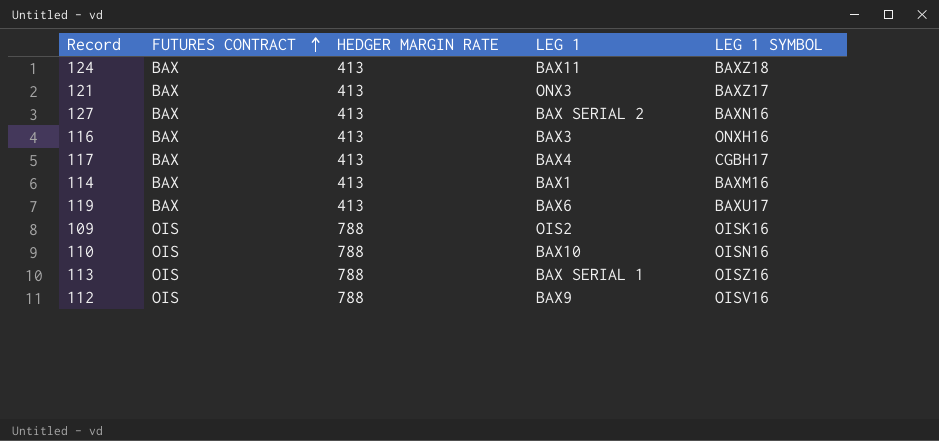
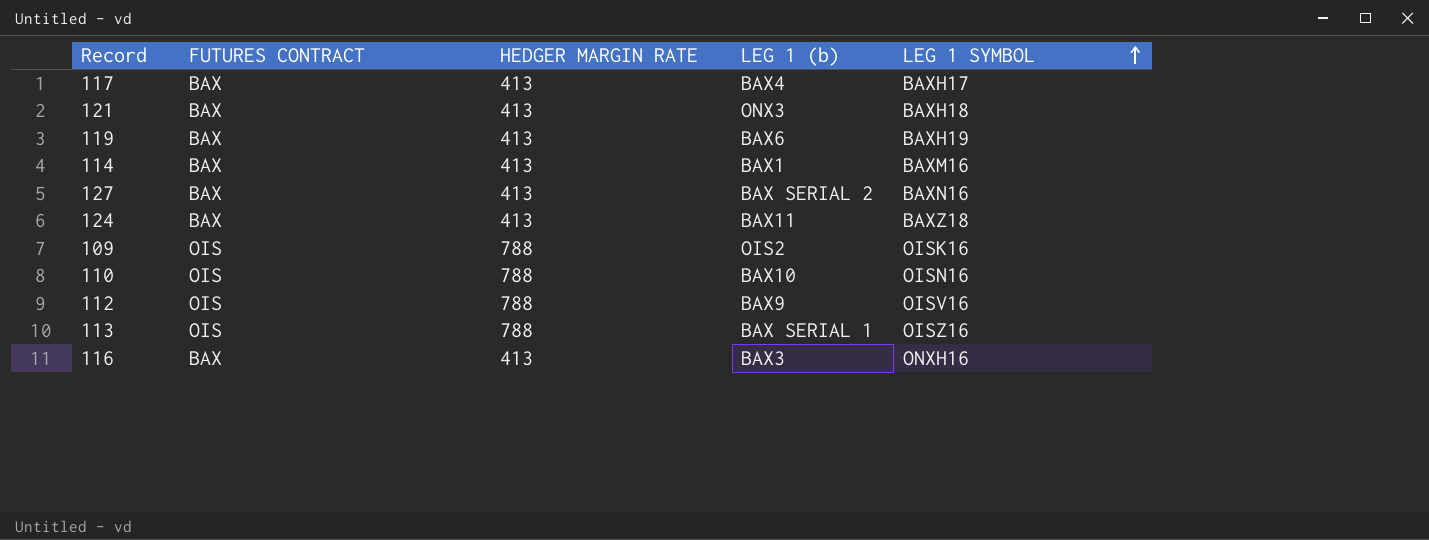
row order: FUTURES CONTRACT ascending -> LEG 1 SYMBOL ascending
column name: LEG 1 -> LEG 1 (b)
117 | LEG 1 SYMBOL: CGBH17 -> BAXH17
121 | LEG 1 SYMBOL: BAXZ17 -> BAXH18
119 | LEG 1 SYMBOL: BAXU17 -> BAXH19

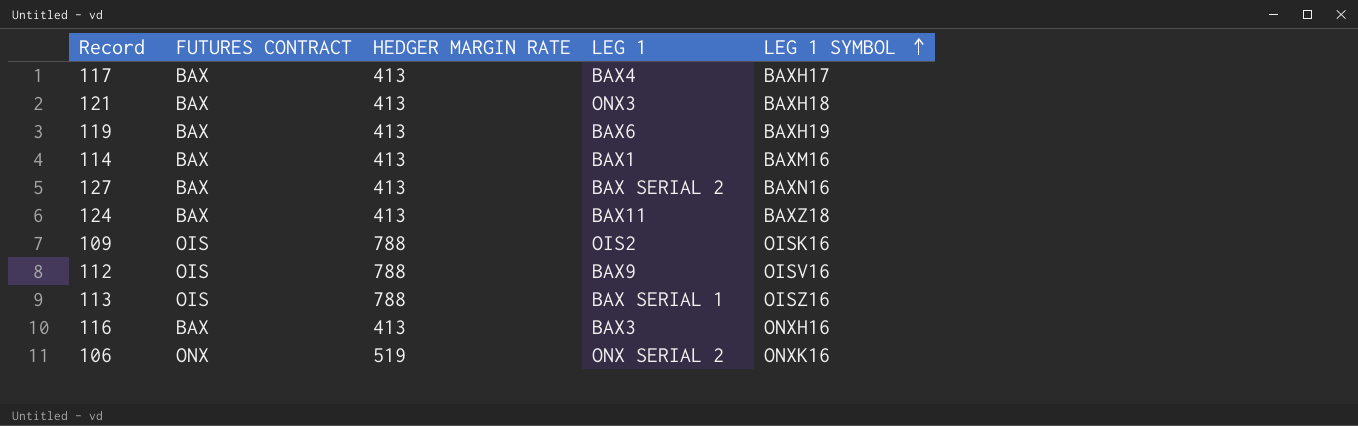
column name: LEG 1 (b) -> LEG 1
row 110: OIS | 788 | BAX10 | OISN16 -> none
row 106: none -> ONX | 519 | ONX SERIAL 2 | ONXK16

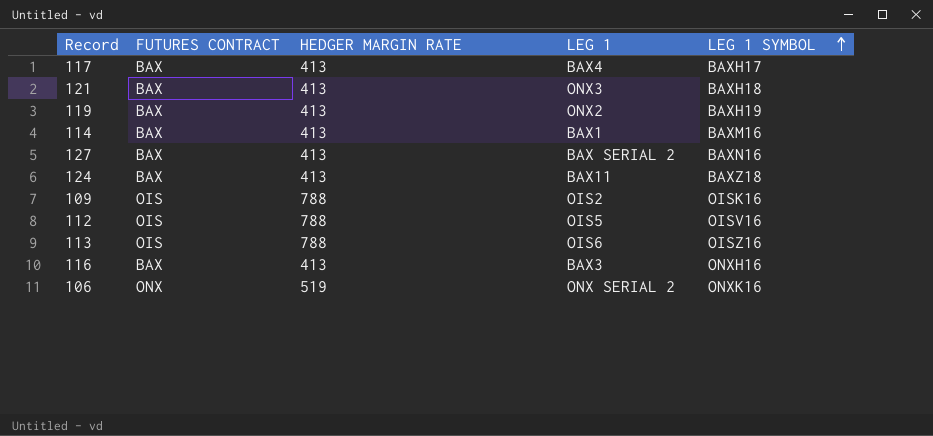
119 | LEG 1: BAX6 -> ONX2
112 | LEG 1: BAX9 -> OIS5
113 | LEG 1: BAX SERIAL 1 -> OIS6

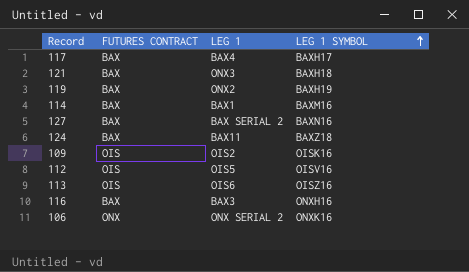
column HEDGER MARGIN RATE | position: 3 -> none

